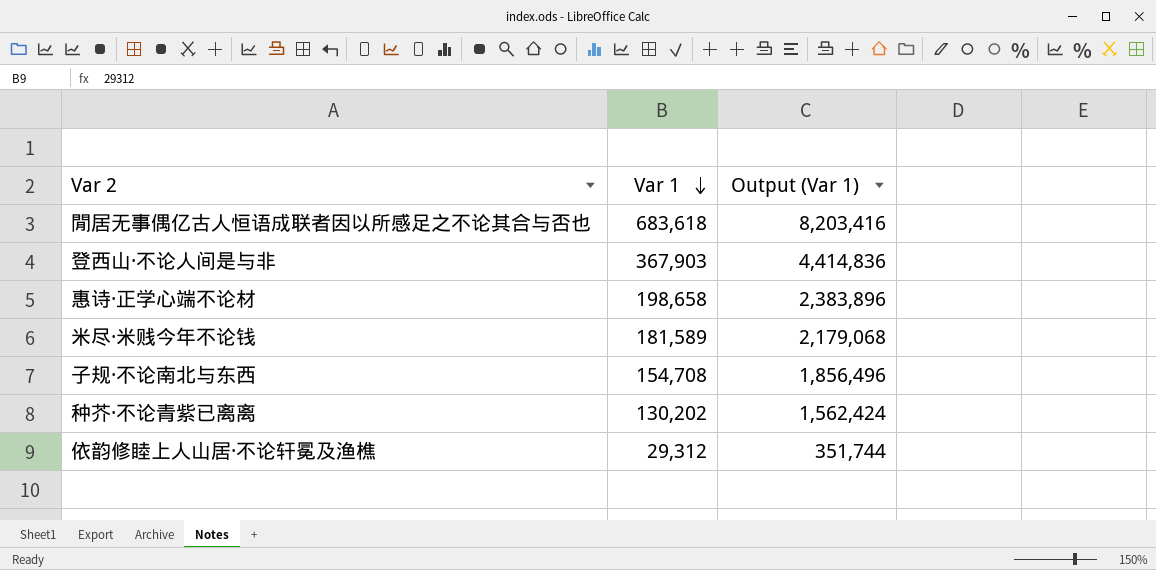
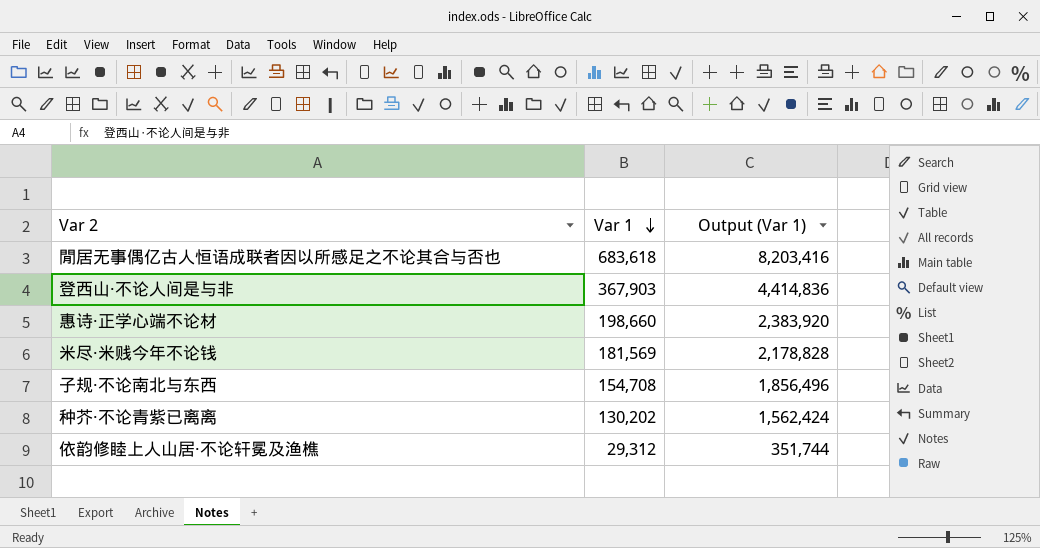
惠诗·正学心端不论材 | Var 1: 198,658 -> 198,660
惠诗·正学心端不论材 | Output (Var 1): 2,383,896 -> 2,383,920
米尽·米贱今年不论钱 | Var 1: 181,589 -> 181,569
米尽·米贱今年不论钱 | Output (Var 1): 2,179,068 -> 2,178,828

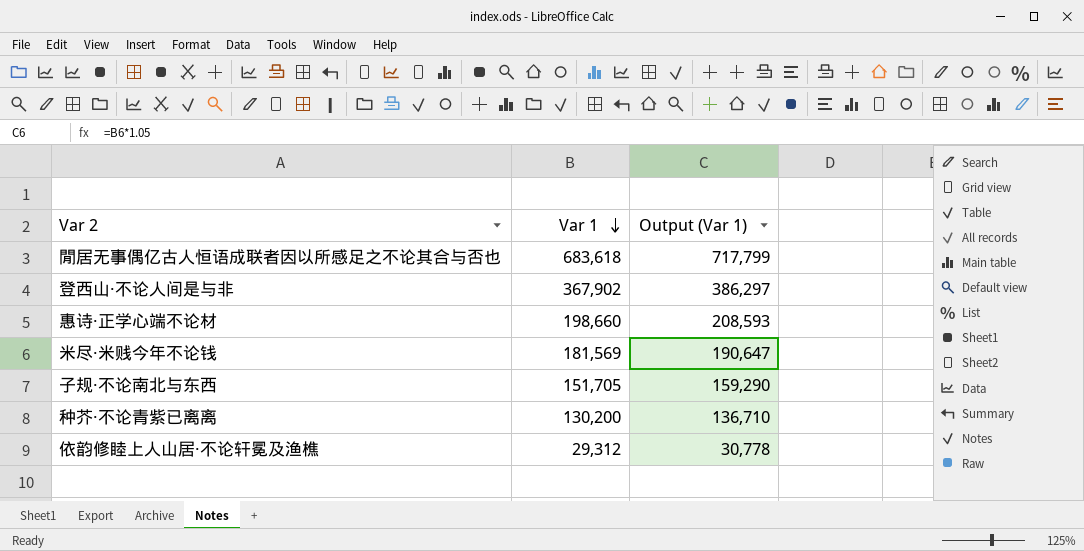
column Output (Var 1) | formula: [Var 1] * 12 -> [Var 1] * 1.05
登西山·不论人间是与非 | Var 1: 367,903 -> 367,902
子规·不论南北与东西 | Var 1: 154,708 -> 151,705
种芥·不论青紫已离离 | Var 1: 130,202 -> 130,200

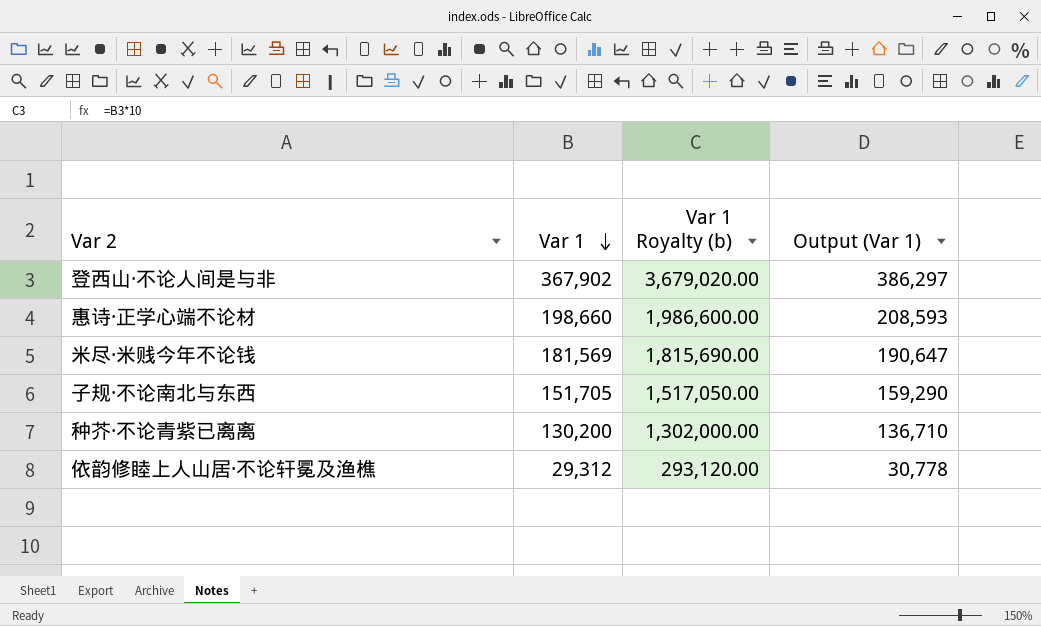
column Var 1 Royalty (b) | formula: none -> [Var 1] * 10
row 閒居无事偶亿古人恒语成联者因以所感足之不论其合与否也: 683,618 | 717,799 -> none

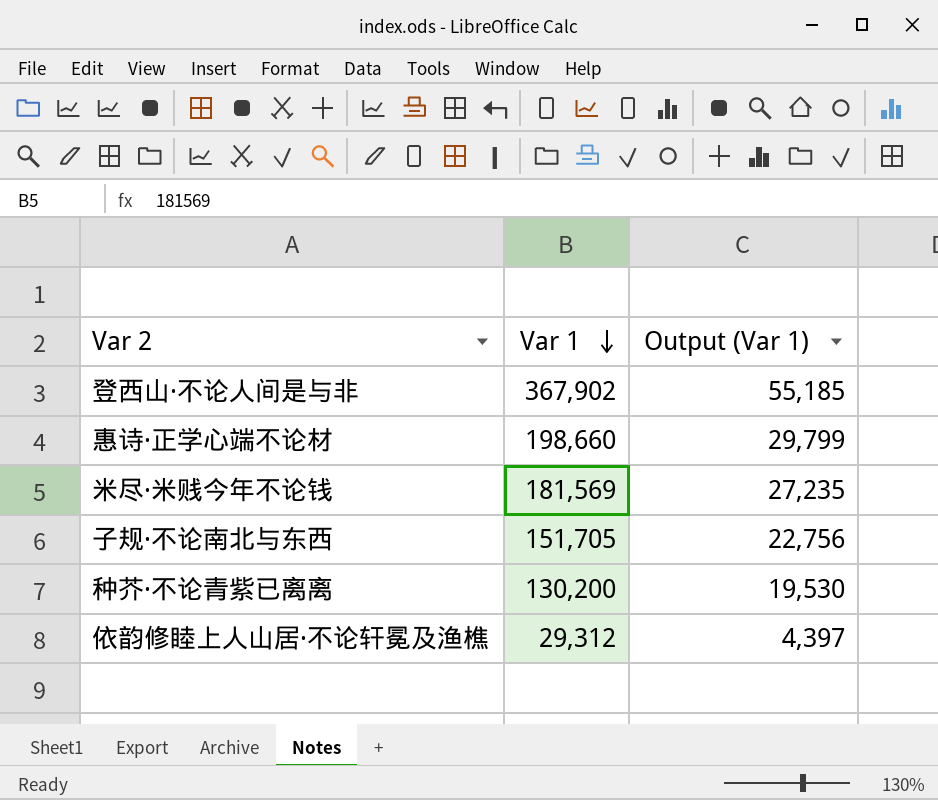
column Var 1 Royalty (b) | formula: [Var 1] * 10 -> none
column Output (Var 1) | formula: [Var 1] * 1.05 -> [Var 1] * 0.15

